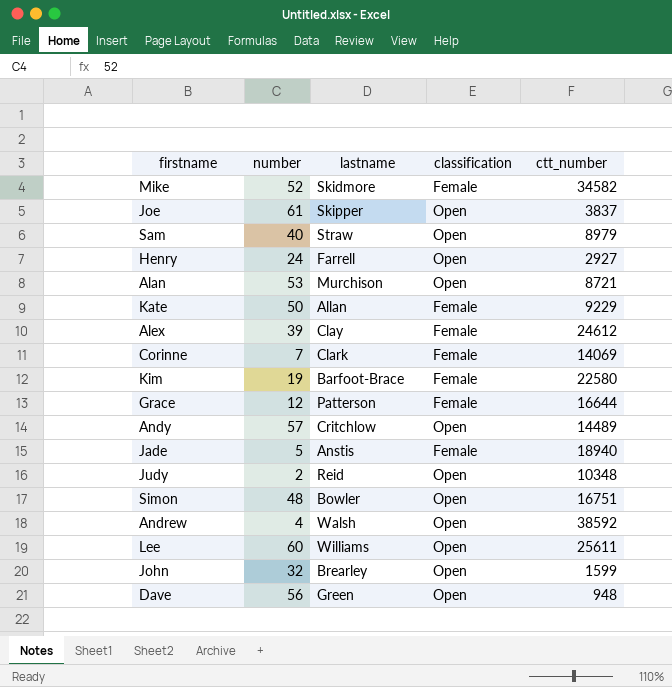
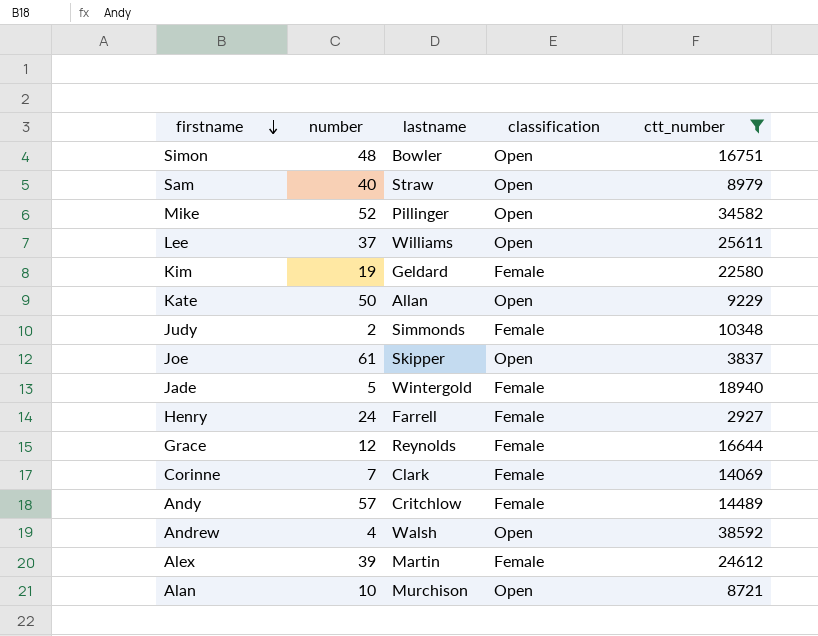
filter: none -> ctt_number >= 2927
row order: none -> firstname descending
Mike | lastname: Skidmore -> Pillinger
Mike | classification: Female -> Open
Lee | number: 60 -> 37
Kim | lastname: Barfoot-Brace -> Geldard
Kate | classification: Female -> Open
Judy | lastname: Reid -> Simmonds
Judy | classification: Open -> Female
Jade | lastname: Anstis -> Wintergold
Henry | classification: Open -> Female
Grace | lastname: Patterson -> Reynolds
Andy | classification: Open -> Female
Alex | lastname: Clay -> Martin
Alan | number: 53 -> 10

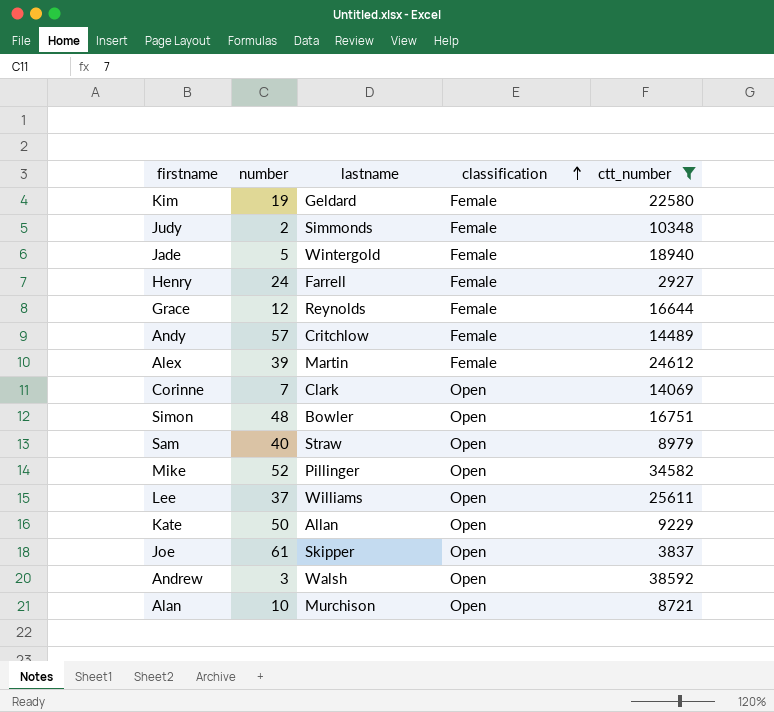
row order: firstname descending -> classification ascending
Corinne | classification: Female -> Open
Andrew | number: 4 -> 3

